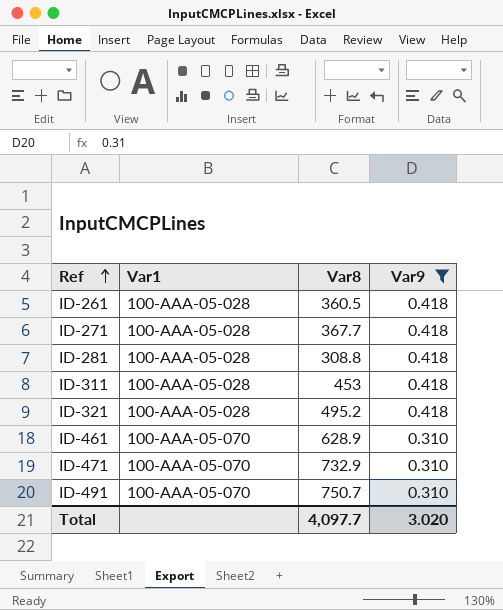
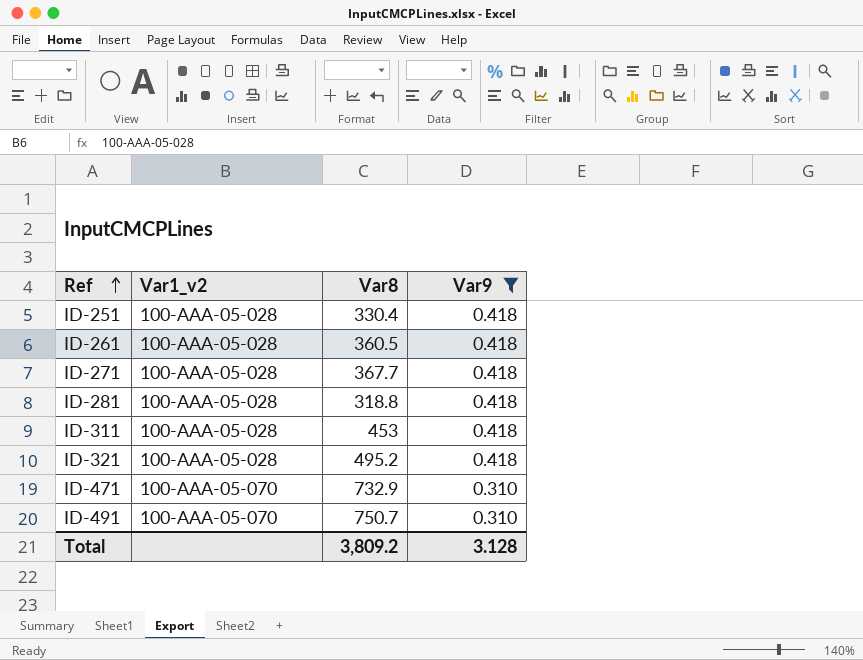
column name: Var1 -> Var1_v2
row ID-461: 100-AAA-05-070 | 628.9 | 0.310 -> none
row ID-251: none -> 100-AAA-05-028 | 330.4 | 0.418
ID-281 | Var8: 308.8 -> 318.8
Total | Var8: 4,097.7 -> 3,809.2
Total | Var9: 3.020 -> 3.128

